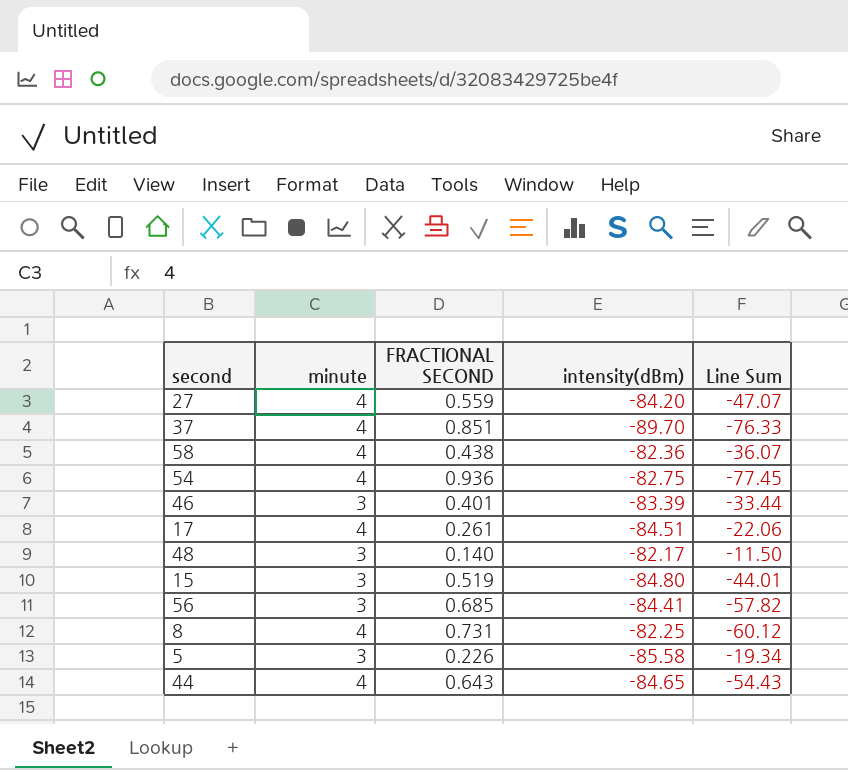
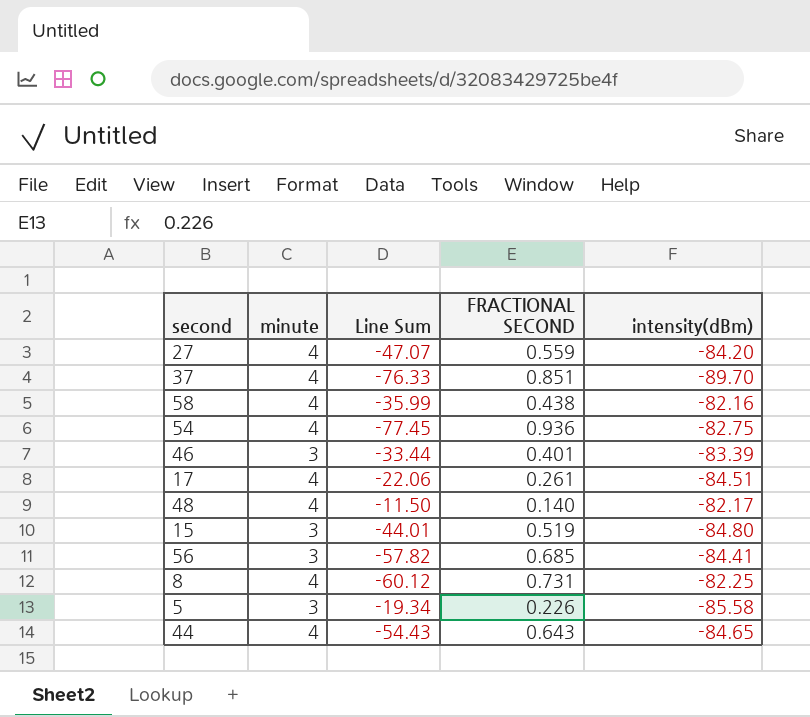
column Line Sum | position: 5 -> 3
58 | Line Sum: -36.07 -> -35.99
58 | intensity(dBm): -82.36 -> -82.16
48 | minute: 3 -> 4

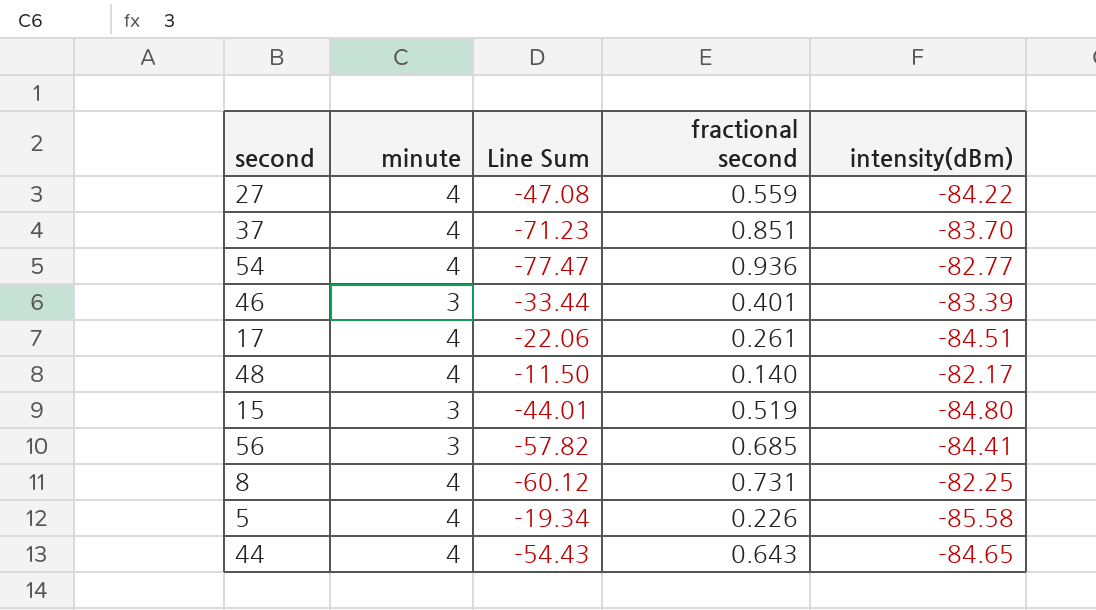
column name: FRACTIONAL SECOND -> fractional second
row 58: 4 | -35.99 | 0.438 | -82.16 -> none
27 | Line Sum: -47.07 -> -47.08
27 | intensity(dBm): -84.20 -> -84.22
37 | Line Sum: -76.33 -> -71.23
37 | intensity(dBm): -89.70 -> -83.70
54 | Line Sum: -77.45 -> -77.47
54 | intensity(dBm): -82.75 -> -82.77
5 | minute: 3 -> 4

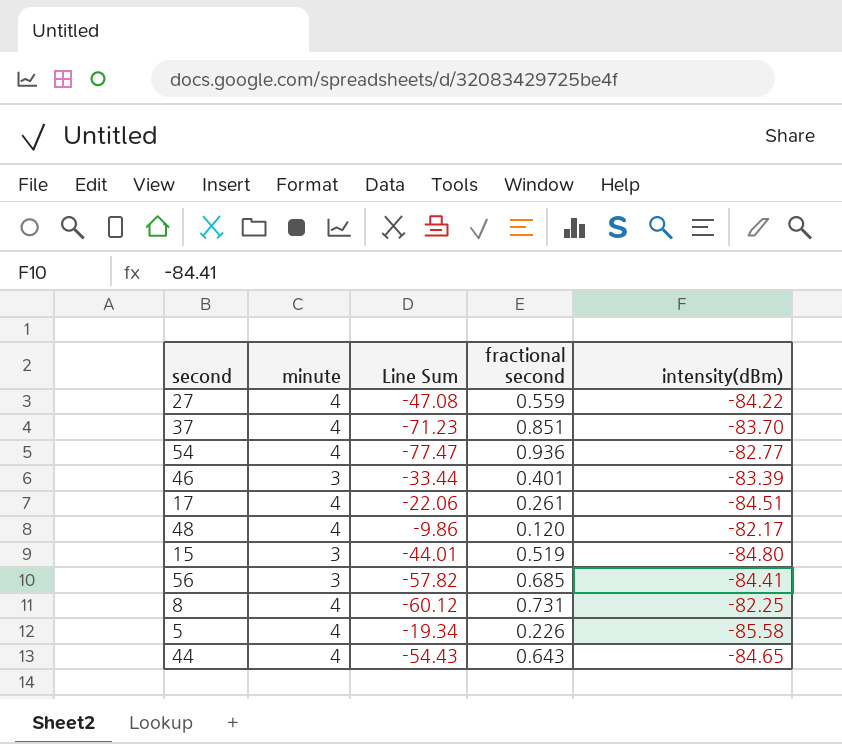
48 | Line Sum: -11.50 -> -9.86
48 | fractional second: 0.140 -> 0.120

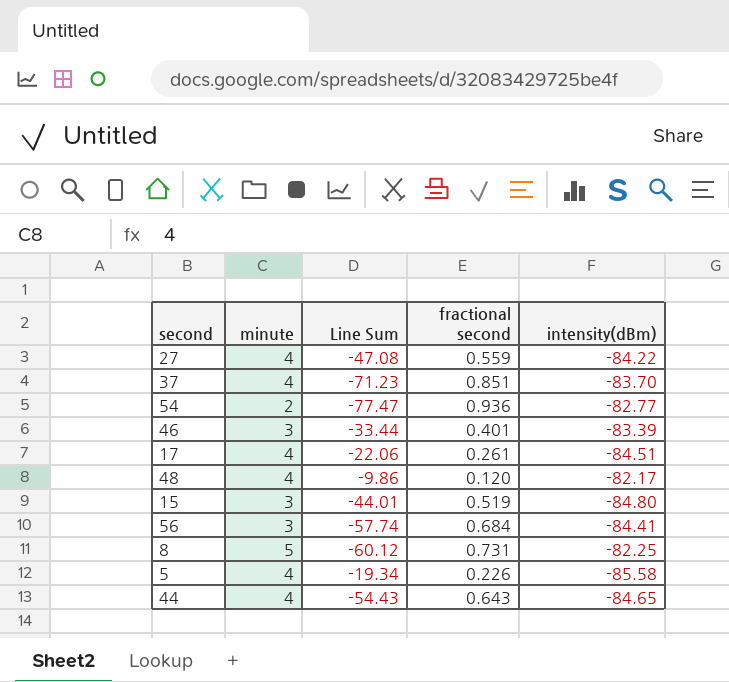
54 | minute: 4 -> 2
56 | Line Sum: -57.82 -> -57.74
56 | fractional second: 0.685 -> 0.684
8 | minute: 4 -> 5

